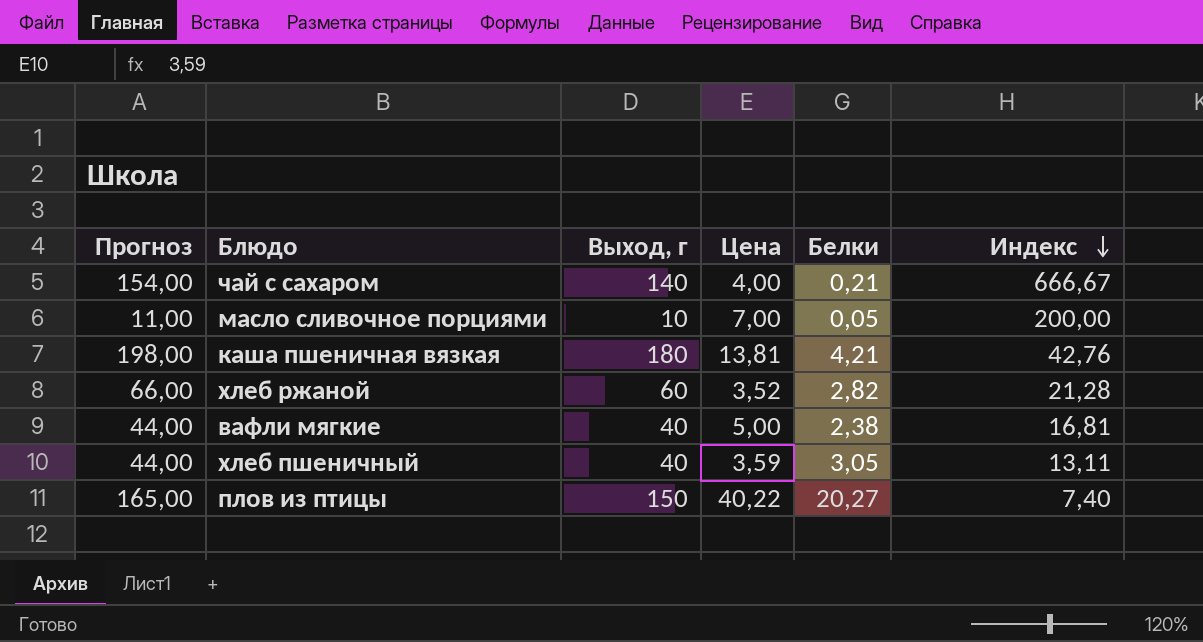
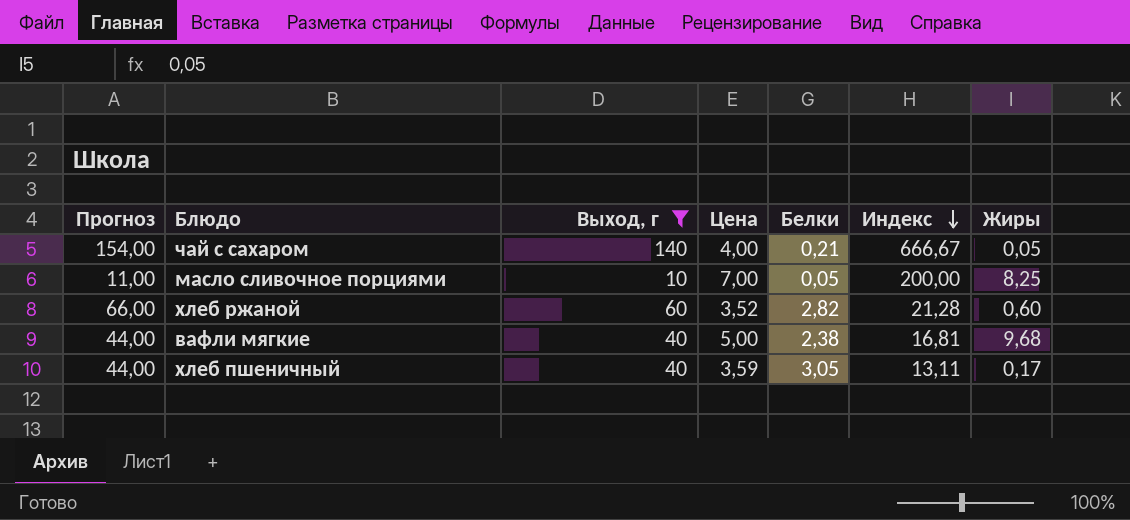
filter: none -> Выход, г <= 140
column Жиры | position: none -> 7

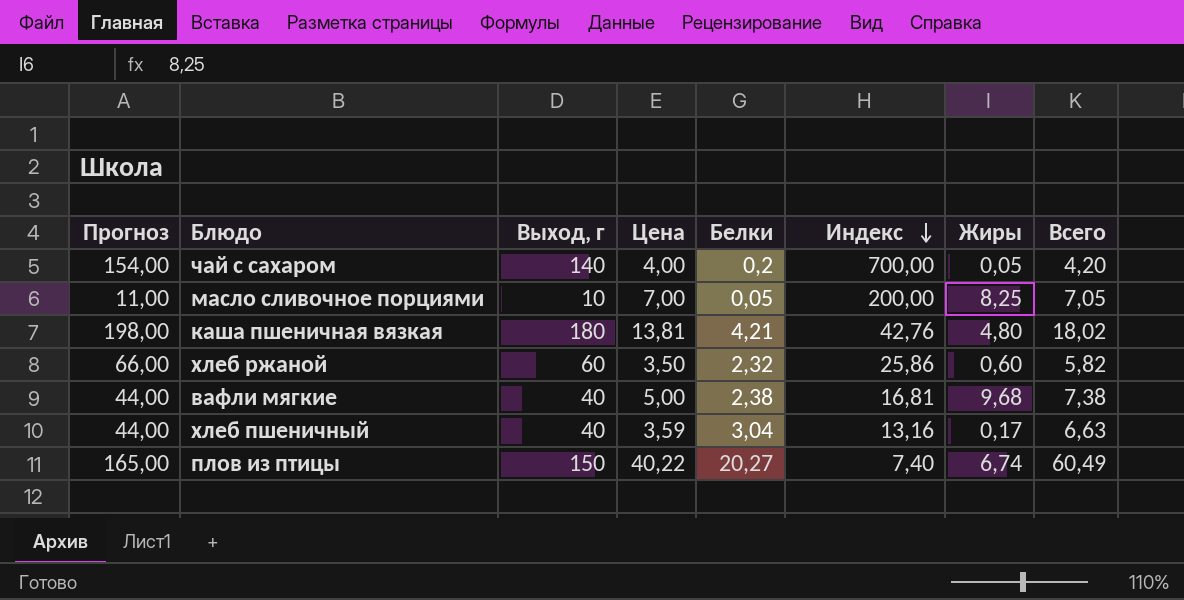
filter: Выход, г <= 140 -> none
column Всего | formula: none -> [Цена] + [Белки]
чай с сахаром | Белки: 0,21 -> 0,2
чай с сахаром | Индекс: 666,67 -> 700,00
хлеб ржаной | Цена: 3,52 -> 3,50
хлеб ржаной | Белки: 2,82 -> 2,32
хлеб ржаной | Индекс: 21,28 -> 25,86
хлеб пшеничный | Белки: 3,05 -> 3,04
хлеб пшеничный | Индекс: 13,11 -> 13,16

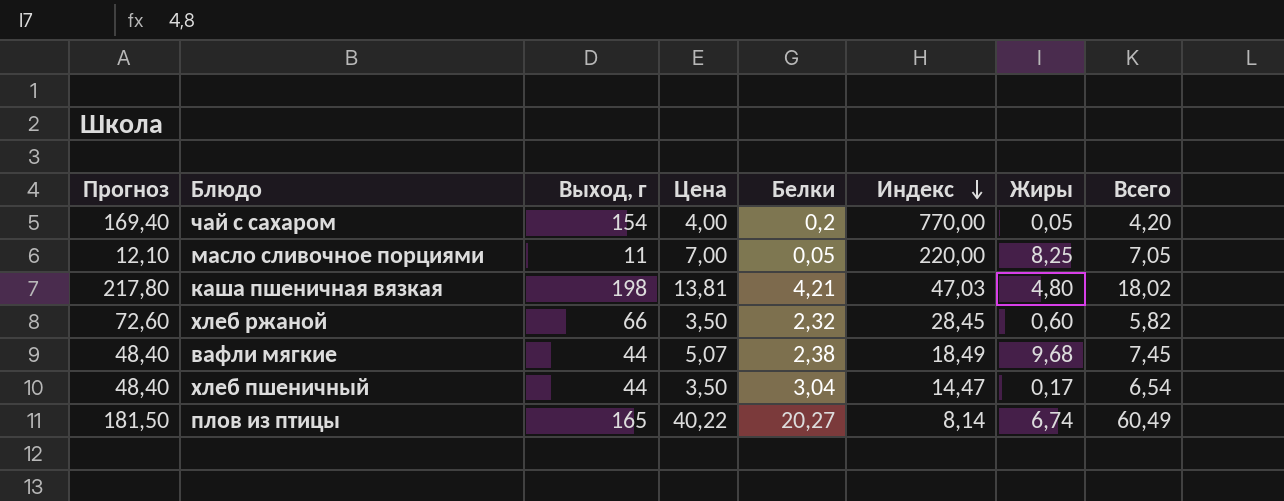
чай с сахаром | Прогноз: 154,00 -> 169,40
чай с сахаром | Выход, г: 140 -> 154
чай с сахаром | Индекс: 700,00 -> 770,00
масло сливочное порциями | Прогноз: 11,00 -> 12,10
масло сливочное порциями | Выход, г: 10 -> 11
масло сливочное порциями | Индекс: 200,00 -> 220,00
каша пшеничная вязкая | Прогноз: 198,00 -> 217,80
каша пшеничная вязкая | Выход, г: 180 -> 198
каша пшеничная вязкая | Индекс: 42,76 -> 47,03
хлеб ржаной | Прогноз: 66,00 -> 72,60
хлеб ржаной | Выход, г: 60 -> 66
хлеб ржаной | Индекс: 25,86 -> 28,45
вафли мягкие | Прогноз: 44,00 -> 48,40
вафли мягкие | Выход, г: 40 -> 44
вафли мягкие | Цена: 5,00 -> 5,07
вафли мягкие | Индекс: 16,81 -> 18,49
вафли мягкие | Всего: 7,38 -> 7,45
хлеб пшеничный | Прогноз: 44,00 -> 48,40
хлеб пшеничный | Выход, г: 40 -> 44
хлеб пшеничный | Цена: 3,59 -> 3,50
хлеб пшеничный | Индекс: 13,16 -> 14,47
хлеб пшеничный | Всего: 6,63 -> 6,54
плов из птицы | Прогноз: 165,00 -> 181,50
плов из птицы | Выход, г: 150 -> 165
плов из птицы | Индекс: 7,40 -> 8,14

